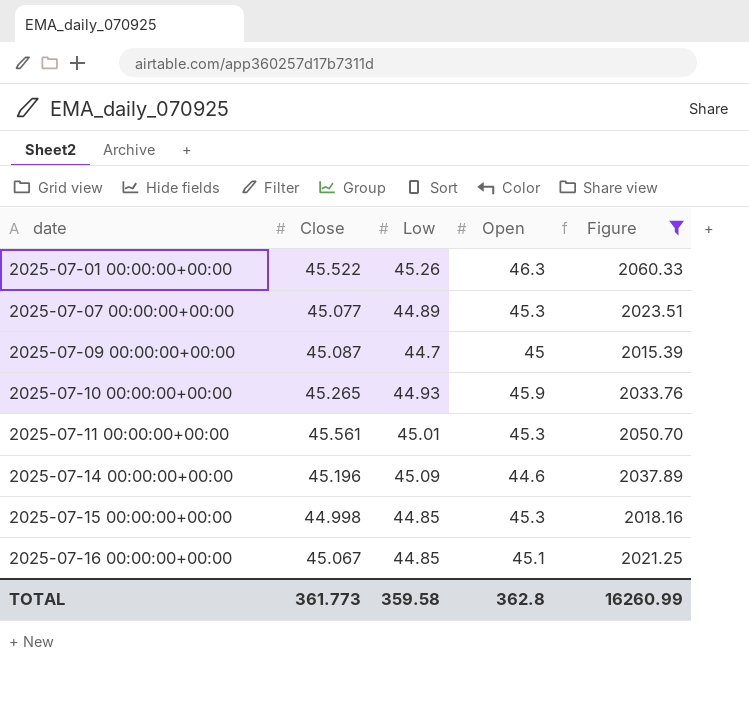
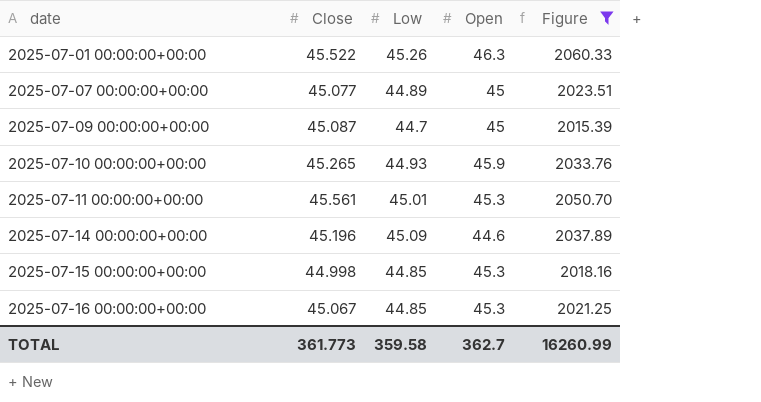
2025-07-07 00:00:00+00:00 | Open: 45.3 -> 45
2025-07-16 00:00:00+00:00 | Open: 45.1 -> 45.3
TOTAL | Open: 362.8 -> 362.7

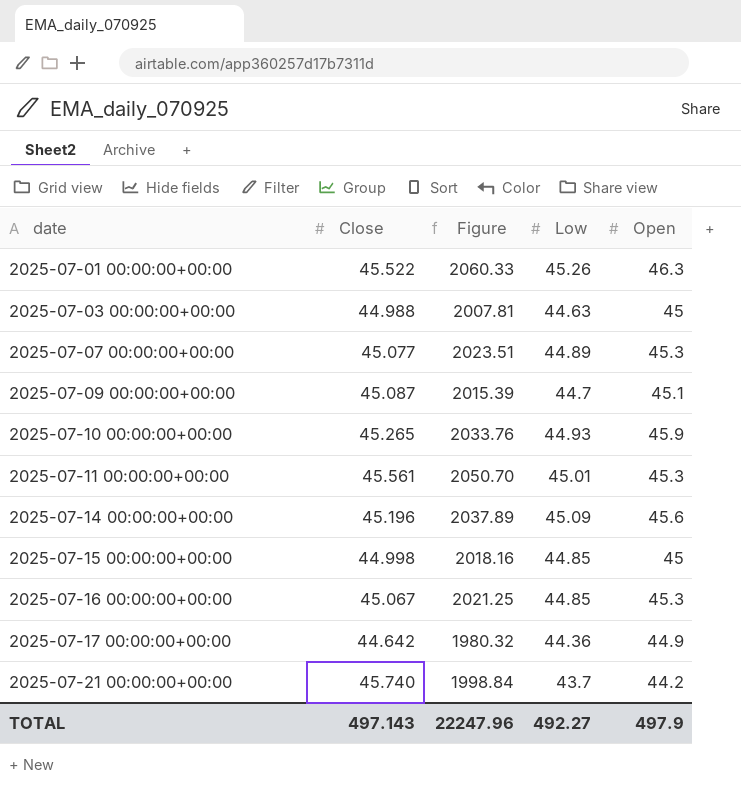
filter: Figure >= 2015.39 -> none
column Figure | position: 5 -> 3
2025-07-07 00:00:00+00:00 | Open: 45 -> 45.3
2025-07-09 00:00:00+00:00 | Open: 45 -> 45.1
2025-07-14 00:00:00+00:00 | Open: 44.6 -> 45.6
2025-07-15 00:00:00+00:00 | Open: 45.3 -> 45
TOTAL | Close: 361.773 -> 497.143
TOTAL | Figure: 16260.99 -> 22247.96
TOTAL | Low: 359.58 -> 492.27
TOTAL | Open: 362.7 -> 497.9

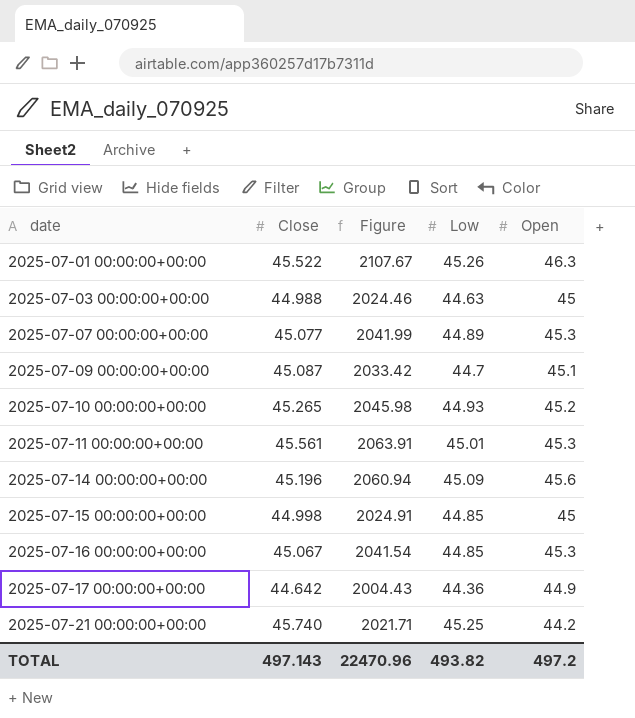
column Figure | formula: [Close] * [Low] -> [Close] * [Open]
2025-07-10 00:00:00+00:00 | Open: 45.9 -> 45.2
2025-07-21 00:00:00+00:00 | Low: 43.7 -> 45.25
TOTAL | Figure: 22247.96 -> 22470.96
TOTAL | Low: 492.27 -> 493.82
TOTAL | Open: 497.9 -> 497.2

